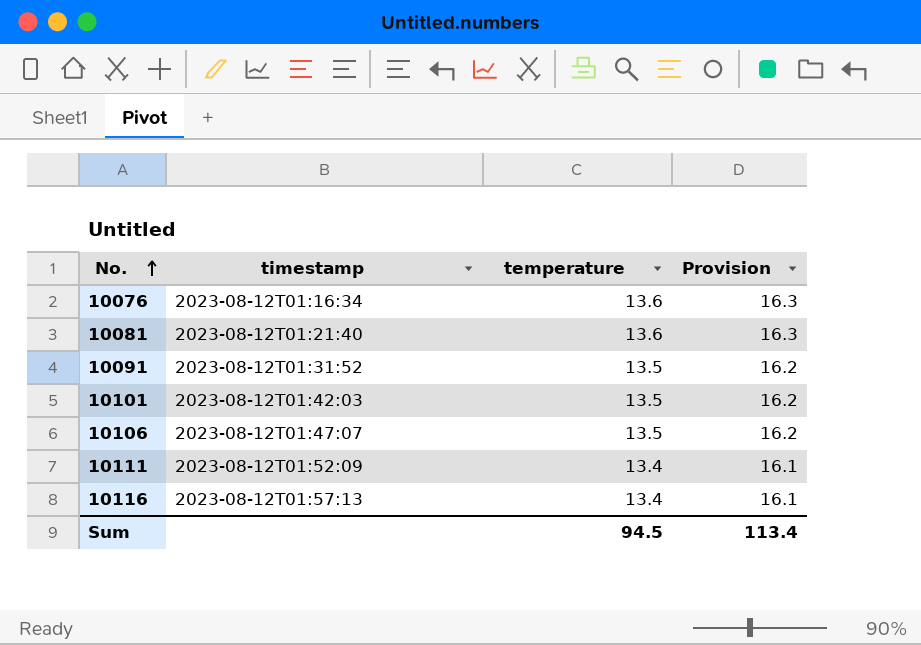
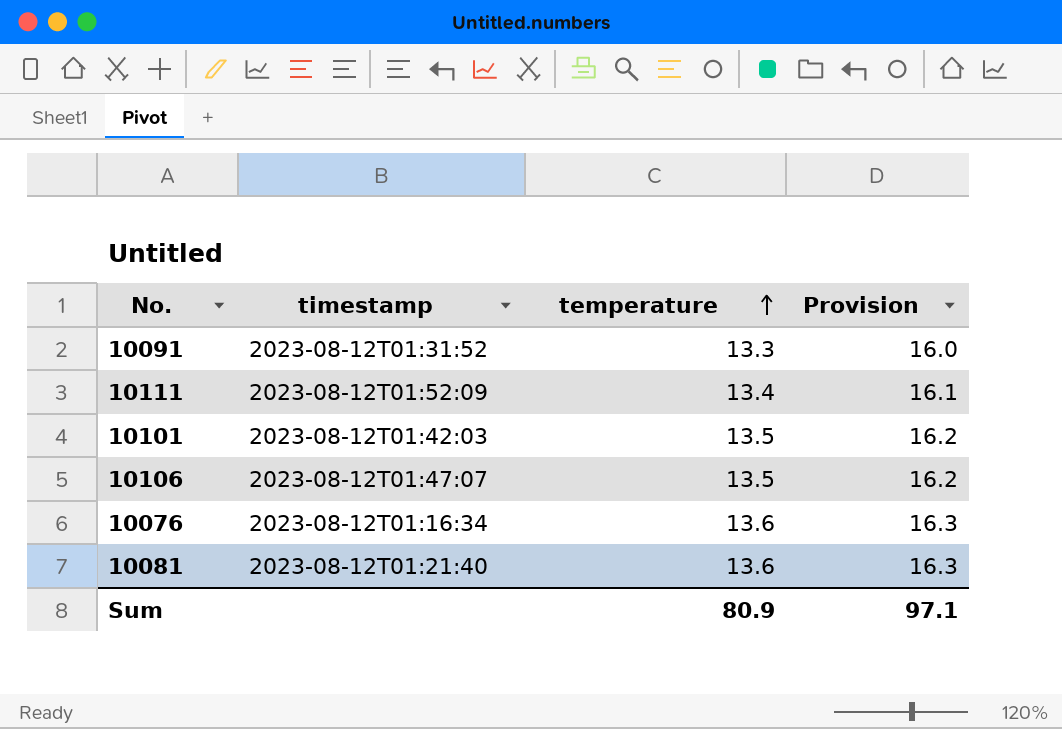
row order: No. ascending -> temperature ascending
row 10116: 2023-08-12T01:57:13 | 13.4 | 16.1 -> none
10091 | temperature: 13.5 -> 13.3
10091 | Provision: 16.2 -> 16.0
Sum | temperature: 94.5 -> 80.9
Sum | Provision: 113.4 -> 97.1

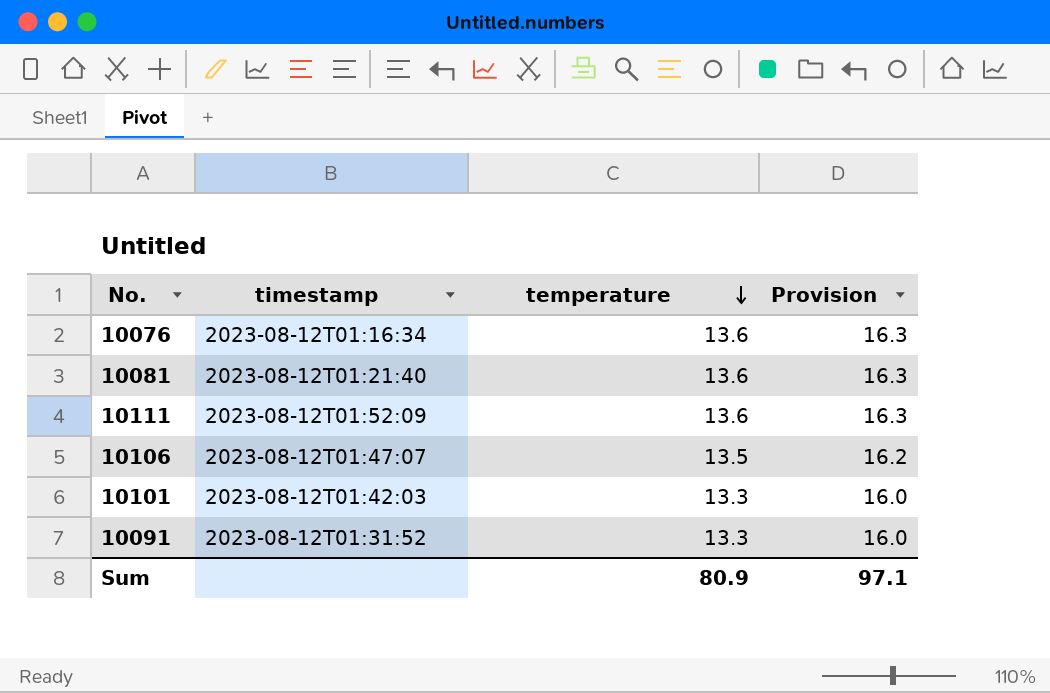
row order: temperature ascending -> temperature descending
10111 | temperature: 13.4 -> 13.6
10111 | Provision: 16.1 -> 16.3
10101 | temperature: 13.5 -> 13.3
10101 | Provision: 16.2 -> 16.0

